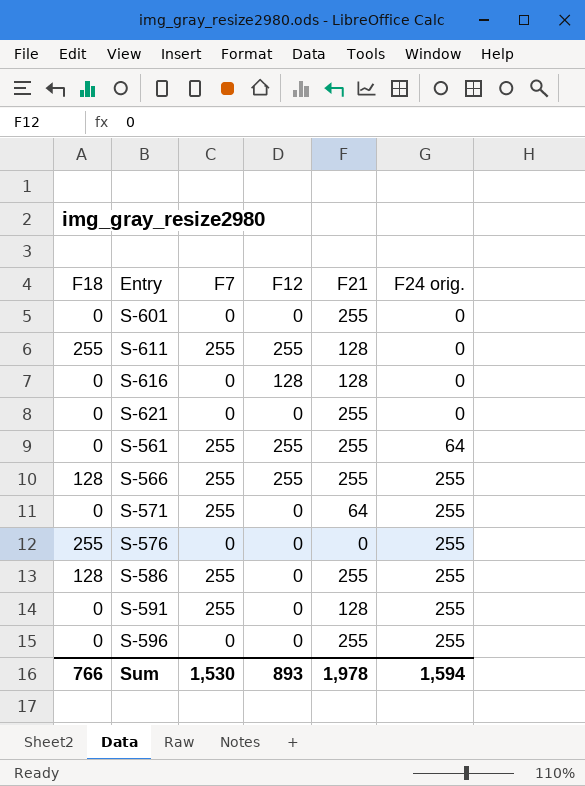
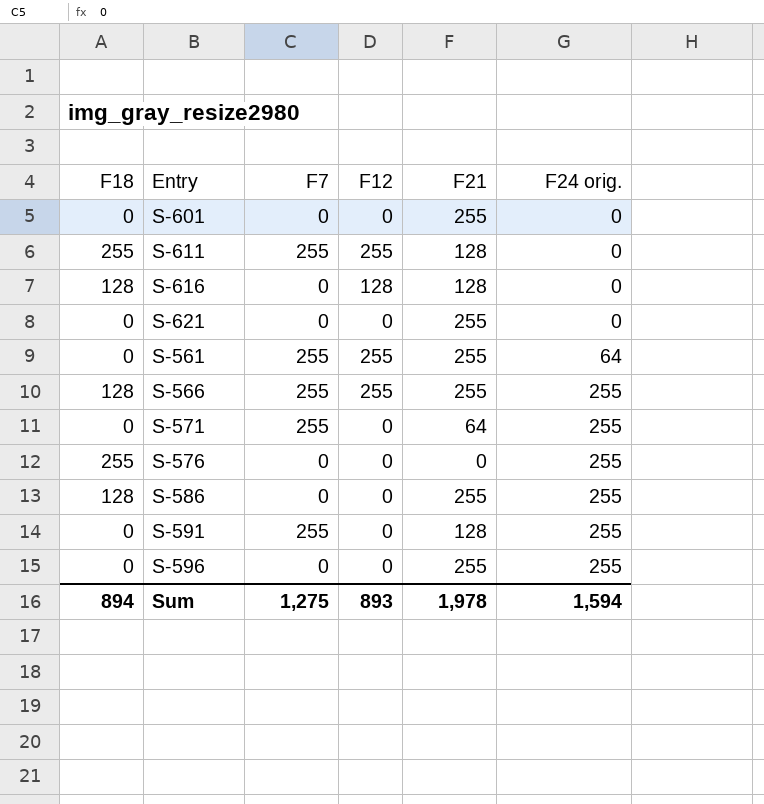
S-616 | F18: 0 -> 128
S-586 | F7: 255 -> 0
Sum | F18: 766 -> 894
Sum | F7: 1,530 -> 1,275

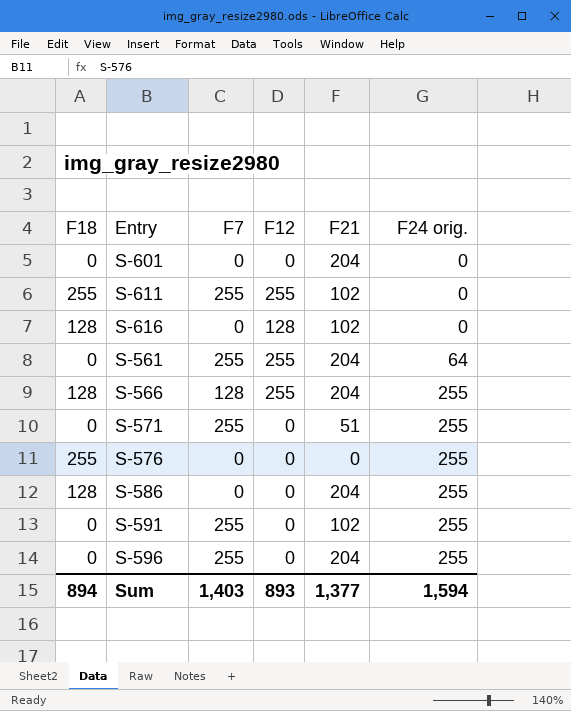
row S-621: 0 | 0 | 0 | 255 | 0 -> none
S-601 | F21: 255 -> 204
S-611 | F21: 128 -> 102
S-616 | F21: 128 -> 102
S-561 | F21: 255 -> 204
S-566 | F7: 255 -> 128
S-566 | F21: 255 -> 204
S-571 | F21: 64 -> 51
S-586 | F21: 255 -> 204
S-591 | F21: 128 -> 102
S-596 | F7: 0 -> 255
S-596 | F21: 255 -> 204
Sum | F7: 1,275 -> 1,403
Sum | F21: 1,978 -> 1,377

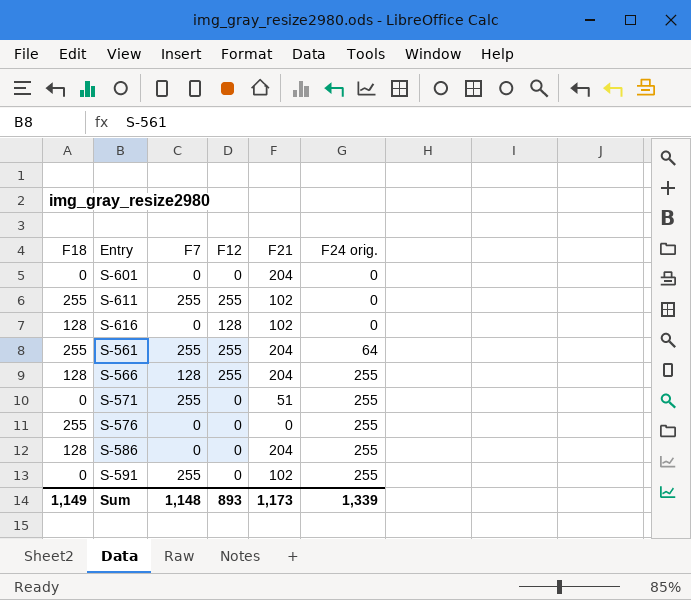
row S-596: 0 | 255 | 0 | 204 | 255 -> none
S-561 | F18: 0 -> 255
Sum | F18: 894 -> 1,149
Sum | F7: 1,403 -> 1,148
Sum | F21: 1,377 -> 1,173
Sum | F24 orig.: 1,594 -> 1,339

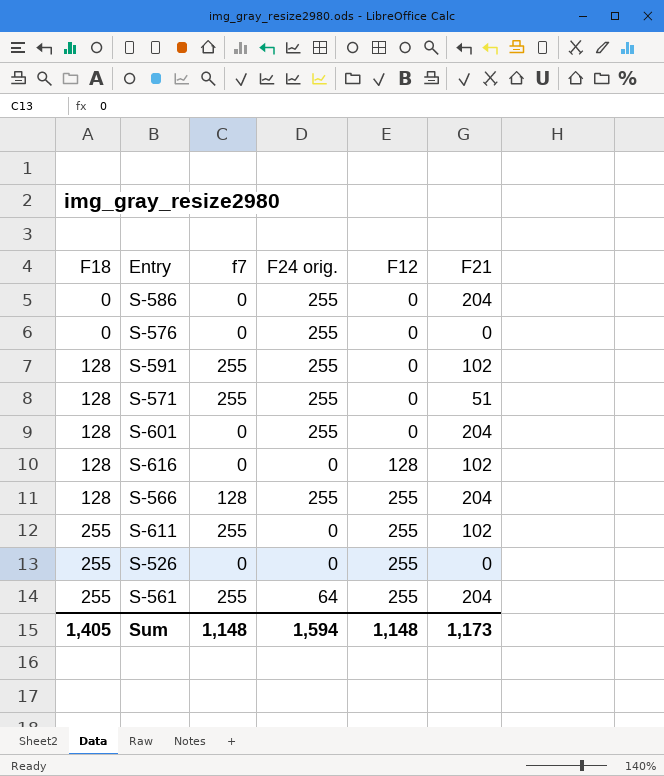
row order: F24 orig. ascending -> F18 ascending
column name: F7 -> f7
column F24 orig. | position: 6 -> 4
S-586 | F18: 128 -> 0
S-576 | F18: 255 -> 0
S-591 | F18: 0 -> 128
S-571 | F18: 0 -> 128
S-601 | F18: 0 -> 128
S-601 | F24 orig.: 0 -> 255
row S-526: none -> 255 | 0 | 0 | 255 | 0
Sum | F18: 1,149 -> 1,405
Sum | F24 orig.: 1,339 -> 1,594
Sum | F12: 893 -> 1,148

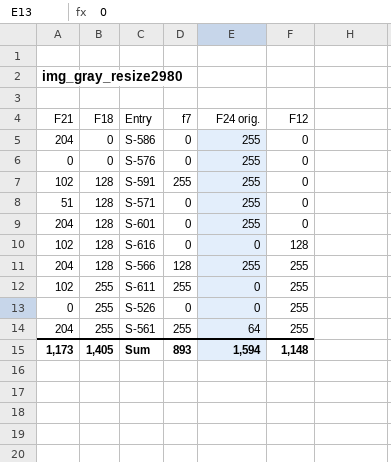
column F21 | position: 6 -> 1
S-571 | f7: 255 -> 0
Sum | f7: 1,148 -> 893

